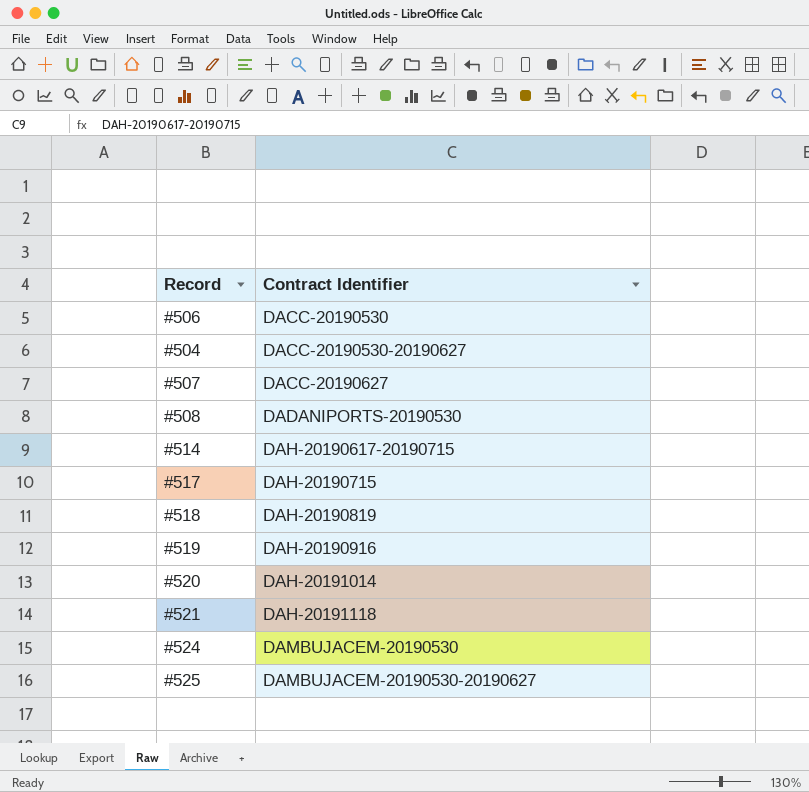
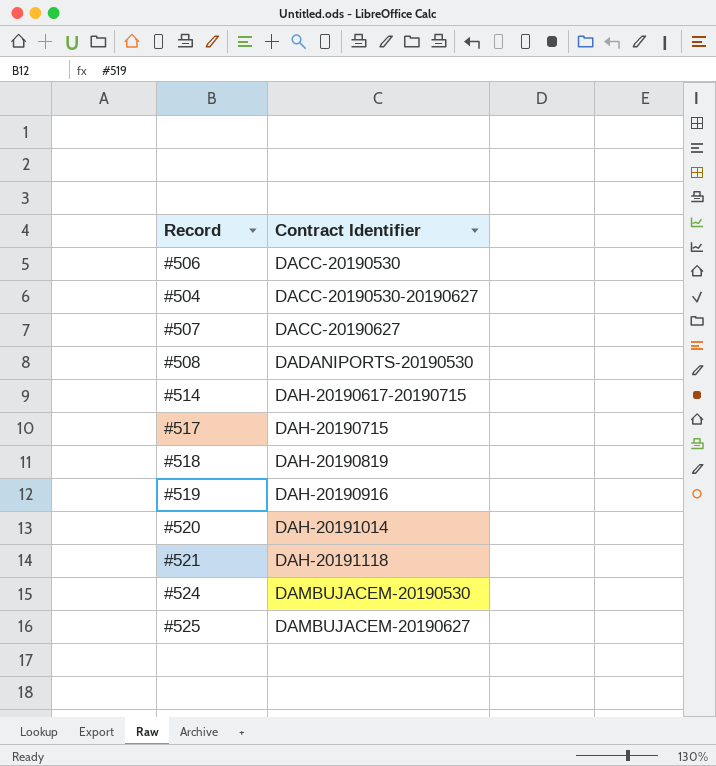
#525 | Contract Identifier: DAMBUJACEM-20190530-20190627 -> DAMBUJACEM-20190627

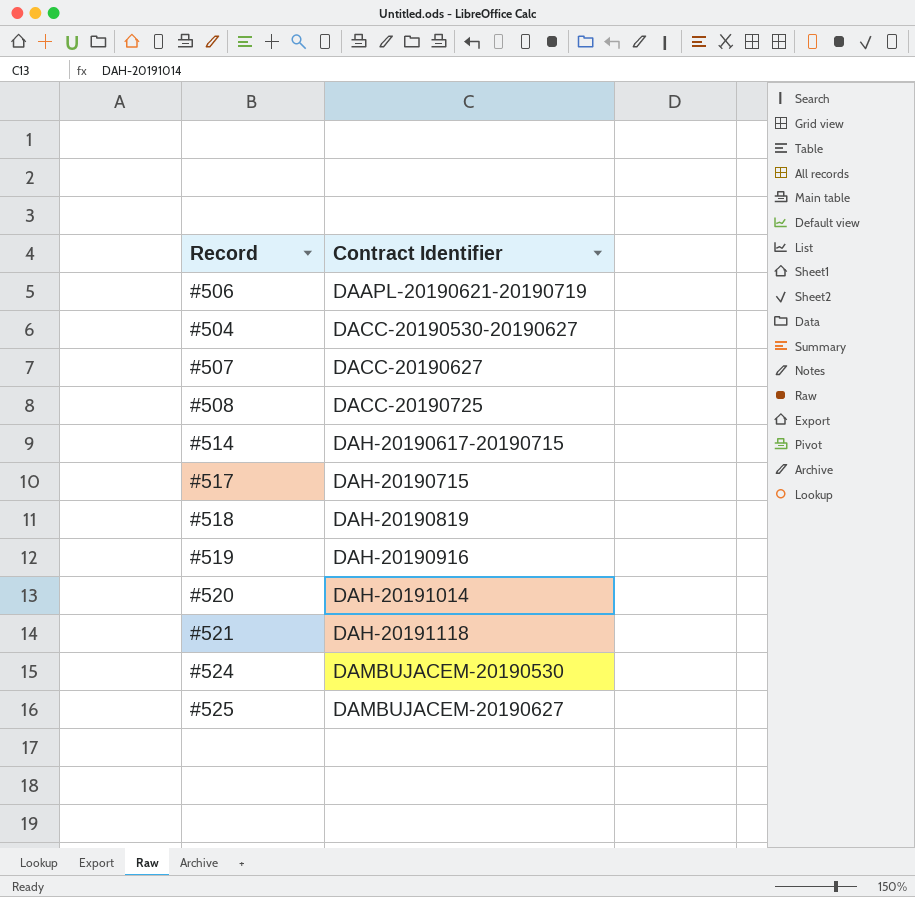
#506 | Contract Identifier: DACC-20190530 -> DAAPL-20190621-20190719
#508 | Contract Identifier: DADANIPORTS-20190530 -> DACC-20190725

